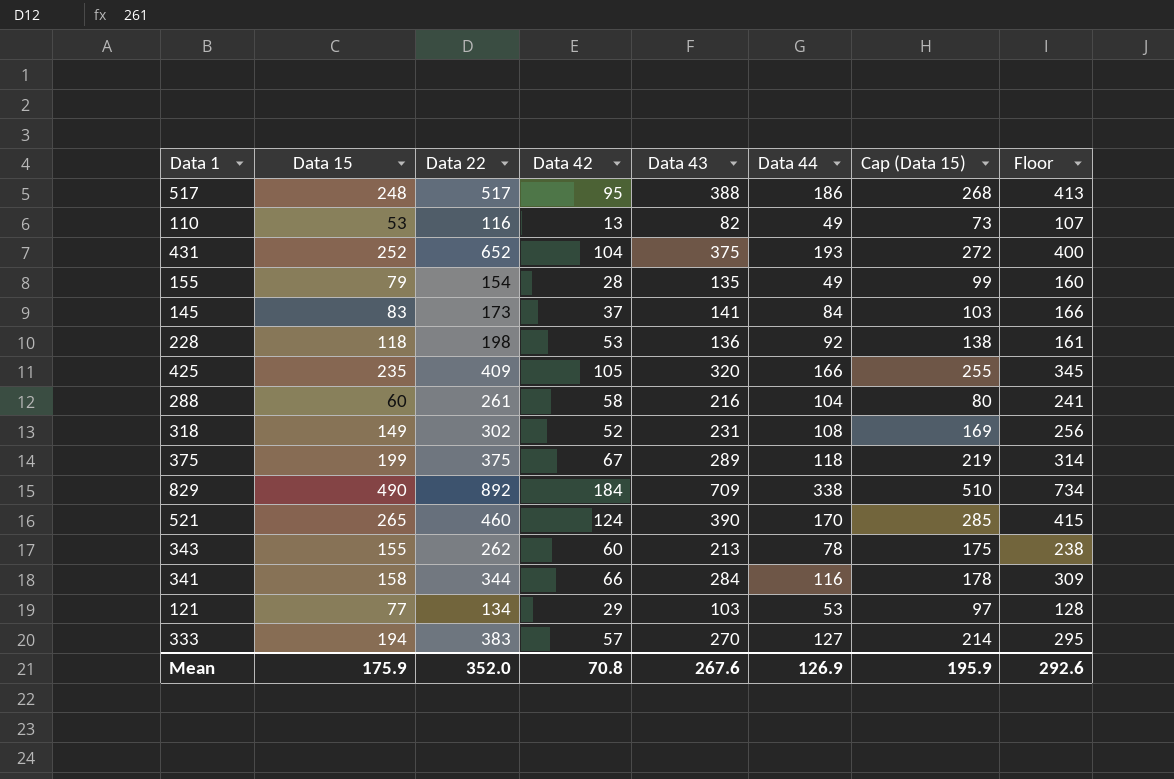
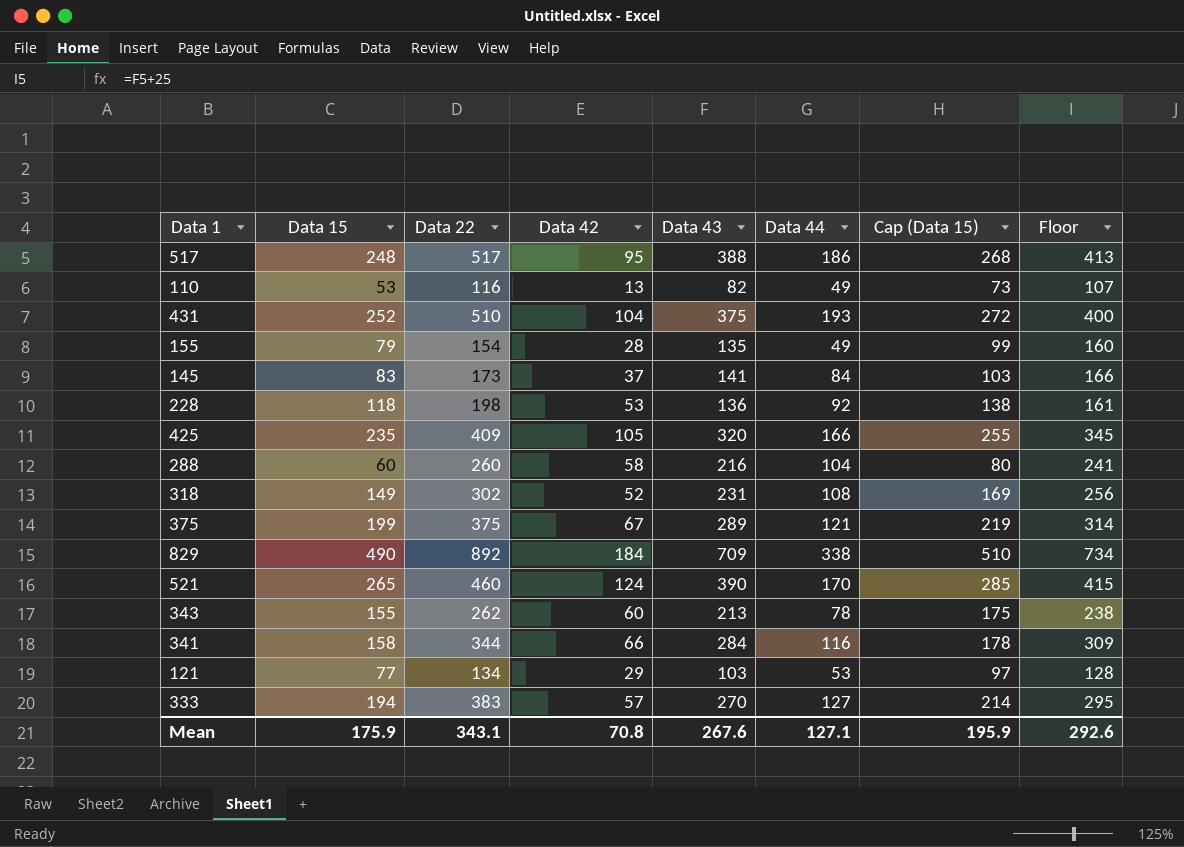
431 | Data 22: 652 -> 510
288 | Data 22: 261 -> 260
375 | Data 44: 118 -> 121
Mean | Data 22: 352.0 -> 343.1
Mean | Data 44: 126.9 -> 127.1

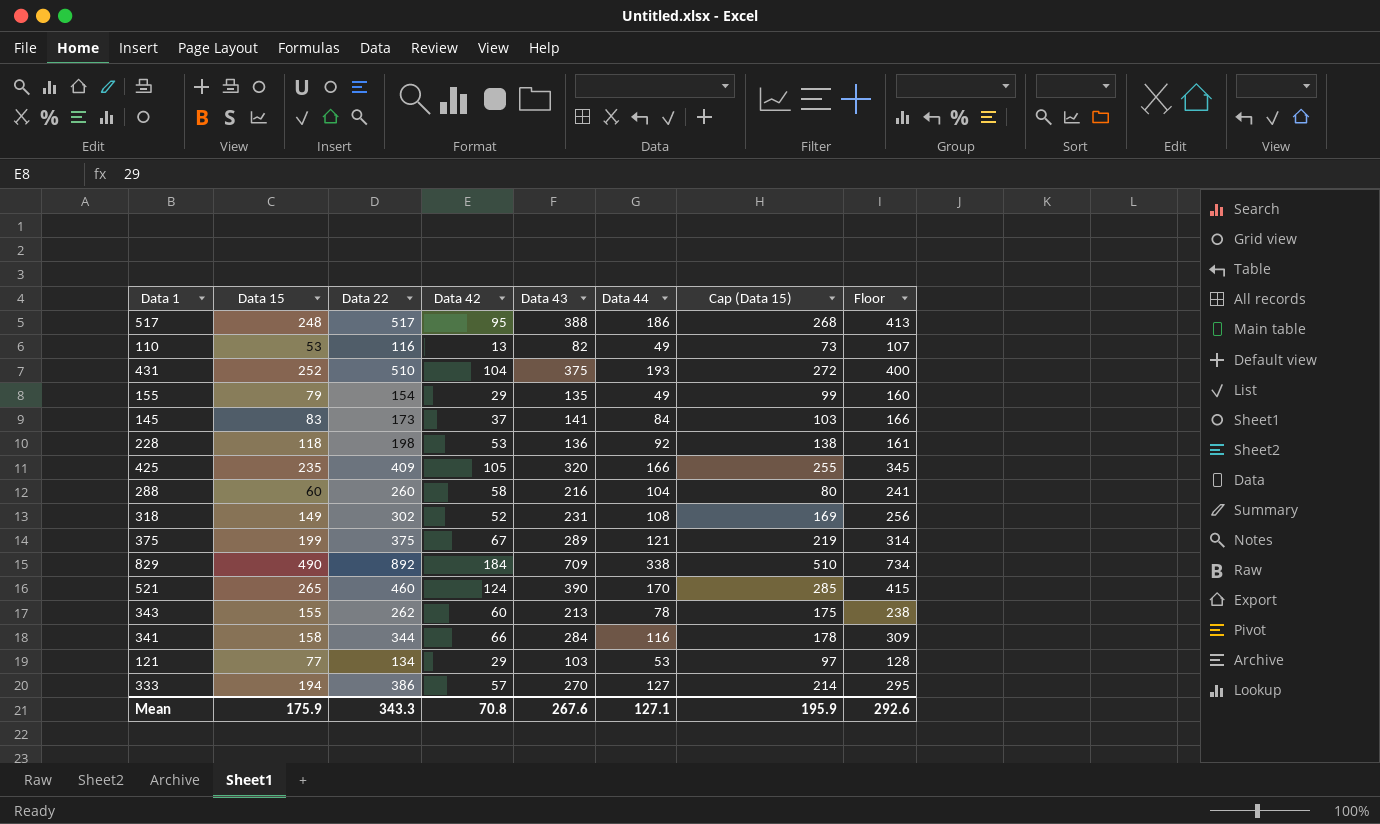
155 | Data 42: 28 -> 29
333 | Data 22: 383 -> 386
Mean | Data 22: 343.1 -> 343.3

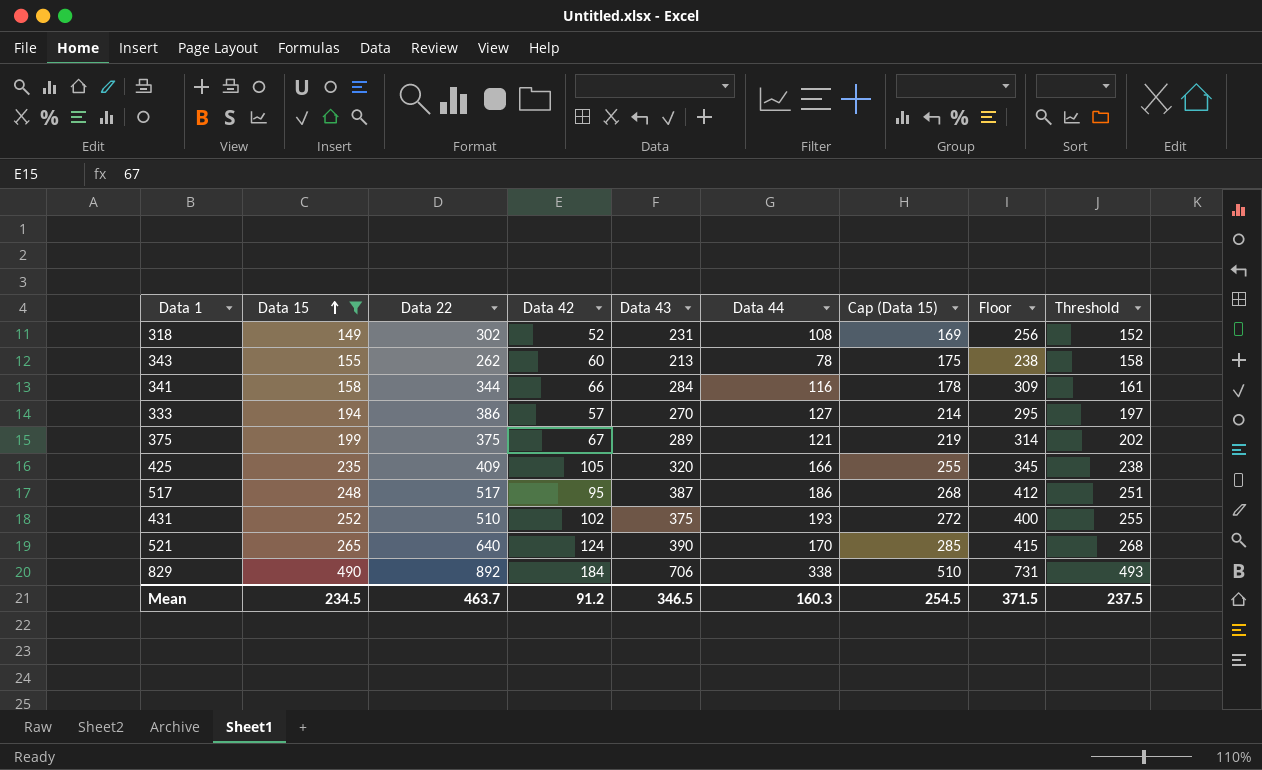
filter: none -> Data 15 >= 149
row order: none -> Data 15 ascending
column Threshold | formula: none -> [Data 15] + 3
517 | Data 43: 388 -> 387
517 | Floor: 413 -> 412
431 | Data 42: 104 -> 102
521 | Data 22: 460 -> 640
829 | Data 43: 709 -> 706
829 | Floor: 734 -> 731
Mean | Data 15: 175.9 -> 234.5
Mean | Data 22: 343.3 -> 463.7
Mean | Data 42: 70.8 -> 91.2
Mean | Data 43: 267.6 -> 346.5
Mean | Data 44: 127.1 -> 160.3
Mean | Cap (Data 15): 195.9 -> 254.5
Mean | Floor: 292.6 -> 371.5

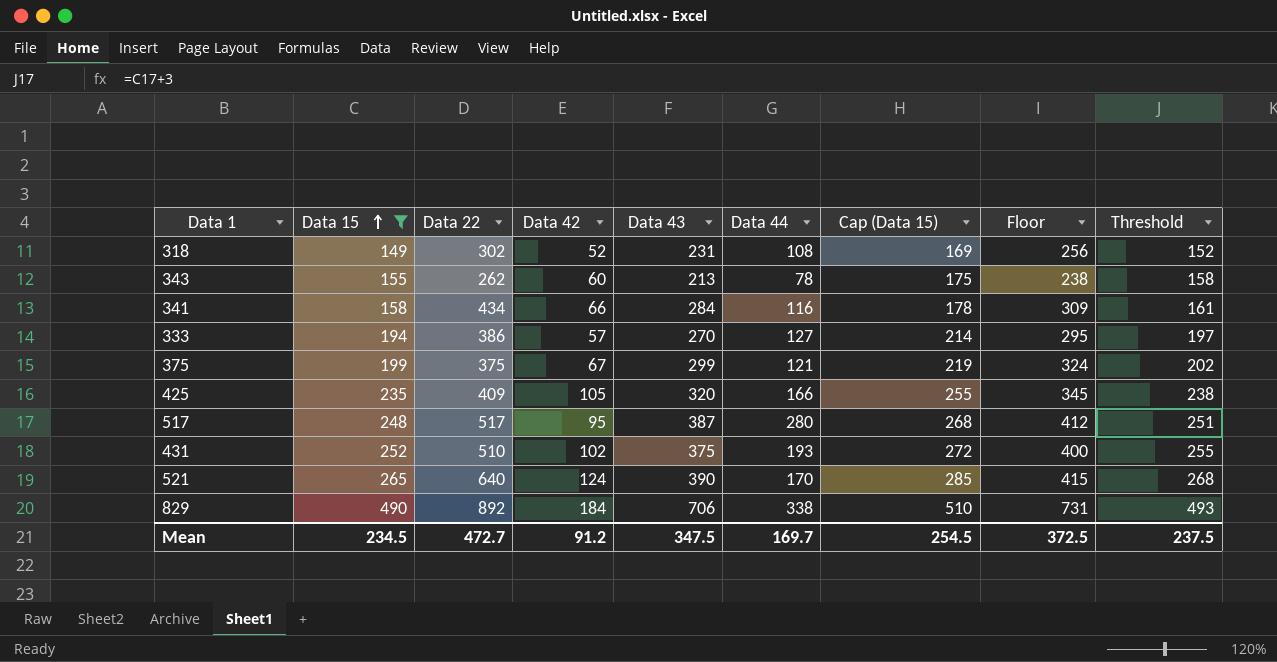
341 | Data 22: 344 -> 434
375 | Data 43: 289 -> 299
375 | Floor: 314 -> 324
517 | Data 44: 186 -> 280
Mean | Data 22: 463.7 -> 472.7
Mean | Data 43: 346.5 -> 347.5
Mean | Data 44: 160.3 -> 169.7
Mean | Floor: 371.5 -> 372.5

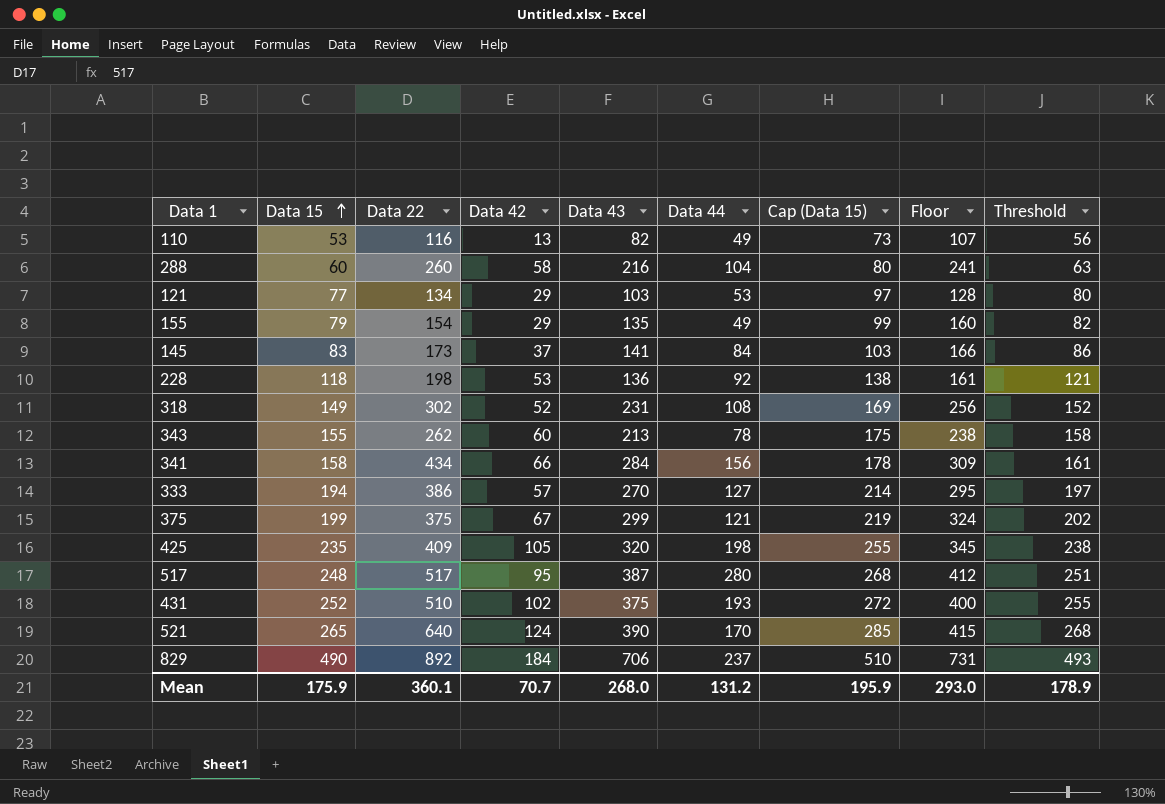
filter: Data 15 >= 149 -> none
341 | Data 44: 116 -> 156
425 | Data 44: 166 -> 198
829 | Data 44: 338 -> 237
Mean | Data 15: 234.5 -> 175.9
Mean | Data 22: 472.7 -> 360.1
Mean | Data 42: 91.2 -> 70.7
Mean | Data 43: 347.5 -> 268.0
Mean | Data 44: 169.7 -> 131.2
Mean | Cap (Data 15): 254.5 -> 195.9
Mean | Floor: 372.5 -> 293.0
Mean | Threshold: 237.5 -> 178.9

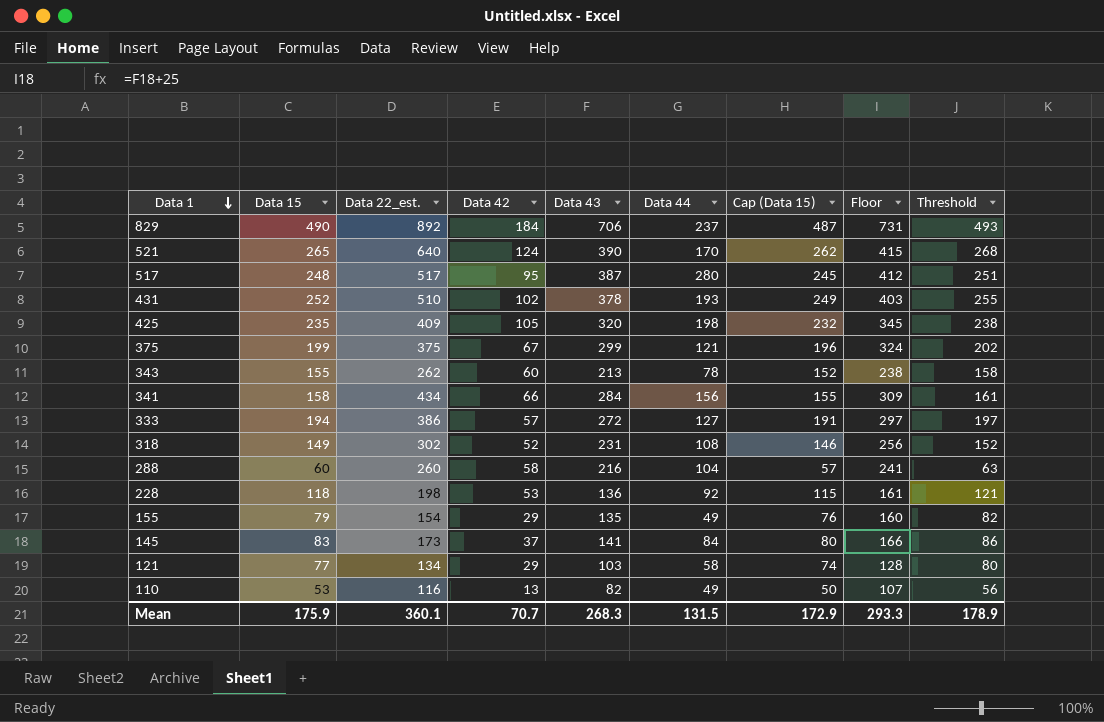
row order: Data 15 ascending -> Data 1 descending
column name: Data 22 -> Data 22_est.
column Cap (Data 15) | formula: [Data 15] + 20 -> [Data 15] - 3
431 | Data 43: 375 -> 378
431 | Floor: 400 -> 403
333 | Data 43: 270 -> 272
333 | Floor: 295 -> 297
121 | Data 44: 53 -> 58
Mean | Data 43: 268.0 -> 268.3
Mean | Data 44: 131.2 -> 131.5
Mean | Cap (Data 15): 195.9 -> 172.9
Mean | Floor: 293.0 -> 293.3

